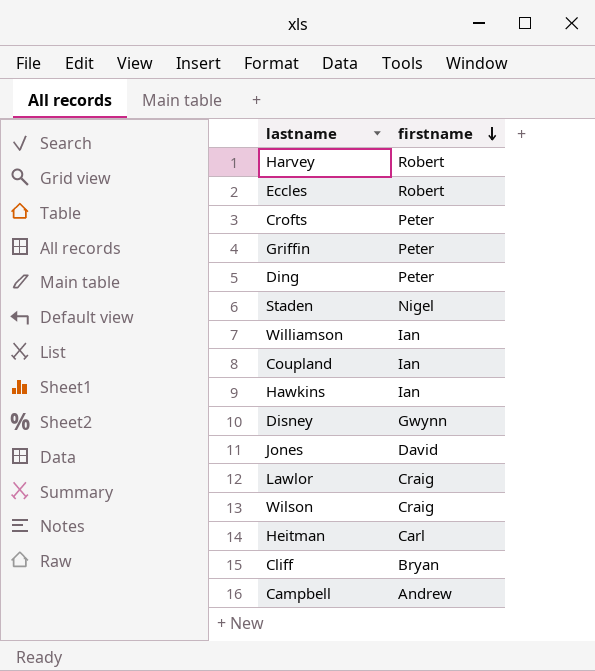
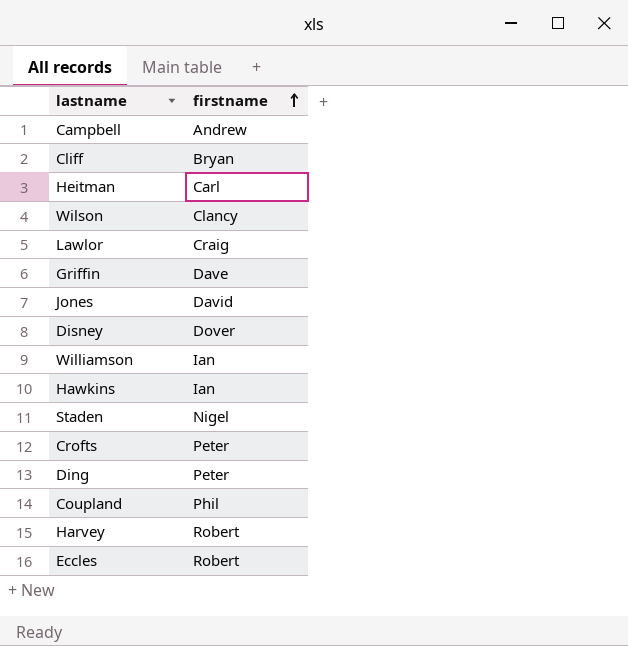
row order: firstname descending -> firstname ascending
Wilson | firstname: Craig -> Clancy
Griffin | firstname: Peter -> Dave
Disney | firstname: Gwynn -> Dover
Coupland | firstname: Ian -> Phil

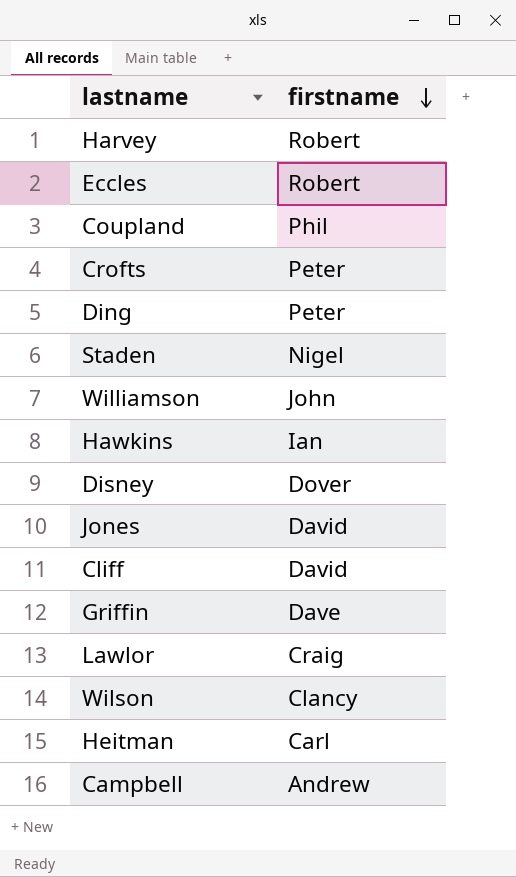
row order: firstname ascending -> firstname descending
Williamson | firstname: Ian -> John
Cliff | firstname: Bryan -> David

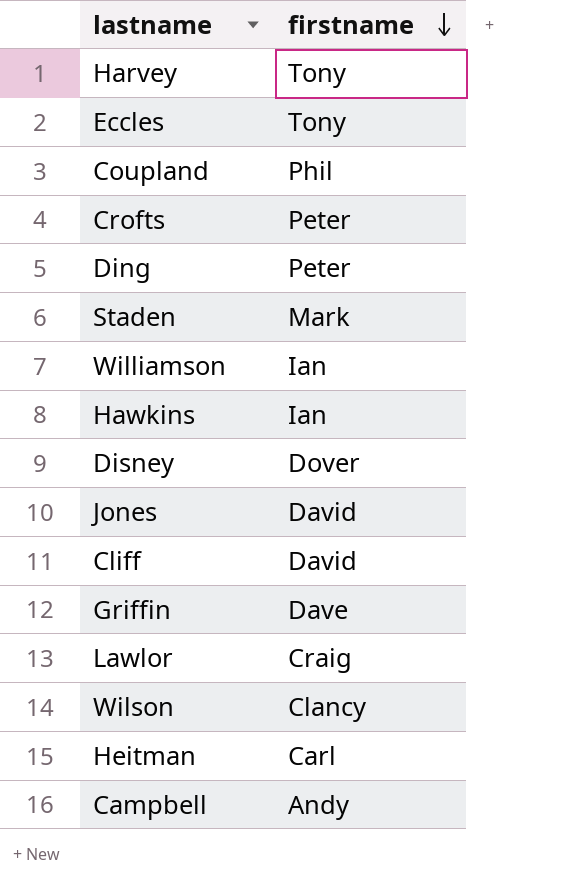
Harvey | firstname: Robert -> Tony
Eccles | firstname: Robert -> Tony
Staden | firstname: Nigel -> Mark
Williamson | firstname: John -> Ian
Campbell | firstname: Andrew -> Andy

